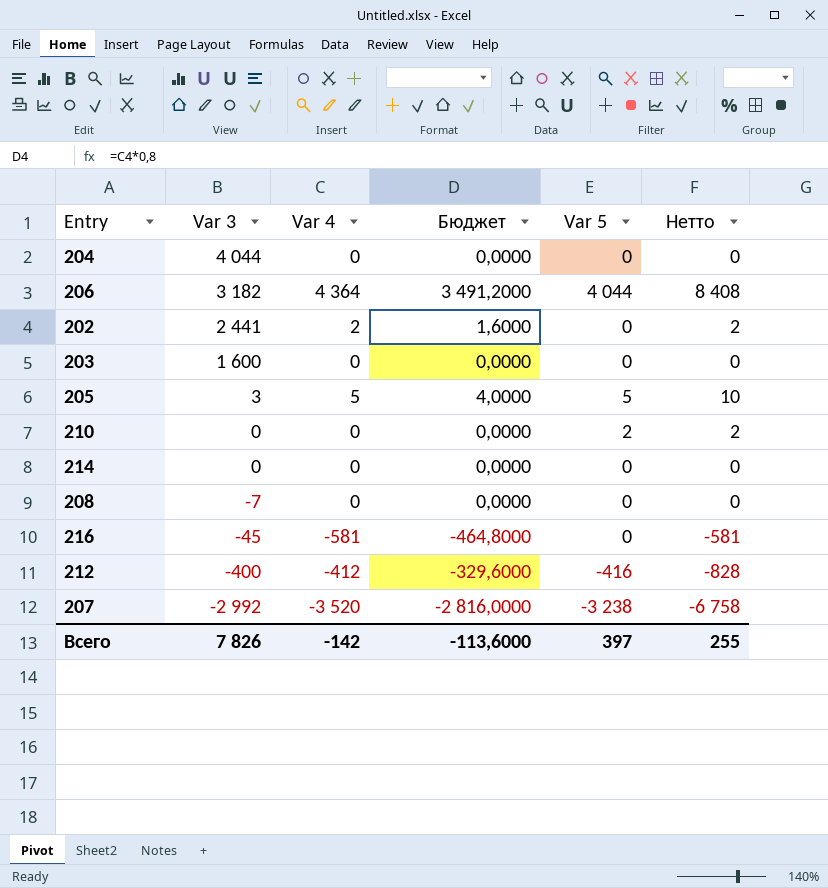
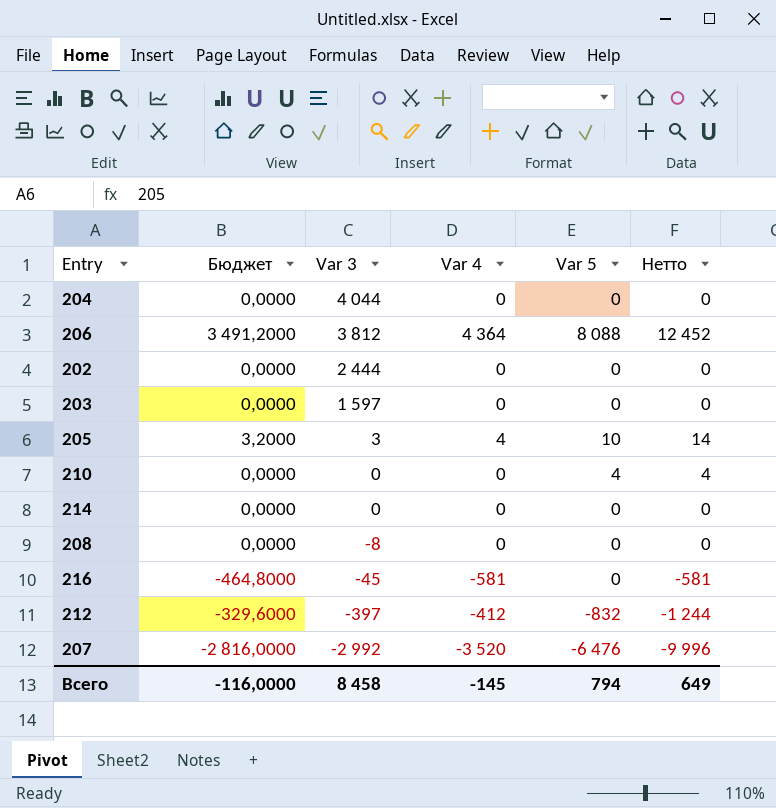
column Бюджет | position: 4 -> 2
206 | Var 3: 3 182 -> 3 812
206 | Var 5: 4 044 -> 8 088
206 | Нетто: 8 408 -> 12 452
202 | Бюджет: 1,6000 -> 0,0000
202 | Var 3: 2 441 -> 2 444
202 | Var 4: 2 -> 0
202 | Нетто: 2 -> 0
203 | Var 3: 1 600 -> 1 597
205 | Бюджет: 4,0000 -> 3,2000
205 | Var 4: 5 -> 4
205 | Var 5: 5 -> 10
205 | Нетто: 10 -> 14
210 | Var 5: 2 -> 4
210 | Нетто: 2 -> 4
208 | Var 3: -7 -> -8
212 | Var 3: -400 -> -397
212 | Var 5: -416 -> -832
212 | Нетто: -828 -> -1 244
207 | Var 5: -3 238 -> -6 476
207 | Нетто: -6 758 -> -9 996
Всего | Бюджет: -113,6000 -> -116,0000
Всего | Var 3: 7 826 -> 8 458
Всего | Var 4: -142 -> -145
Всего | Var 5: 397 -> 794
Всего | Нетто: 255 -> 649

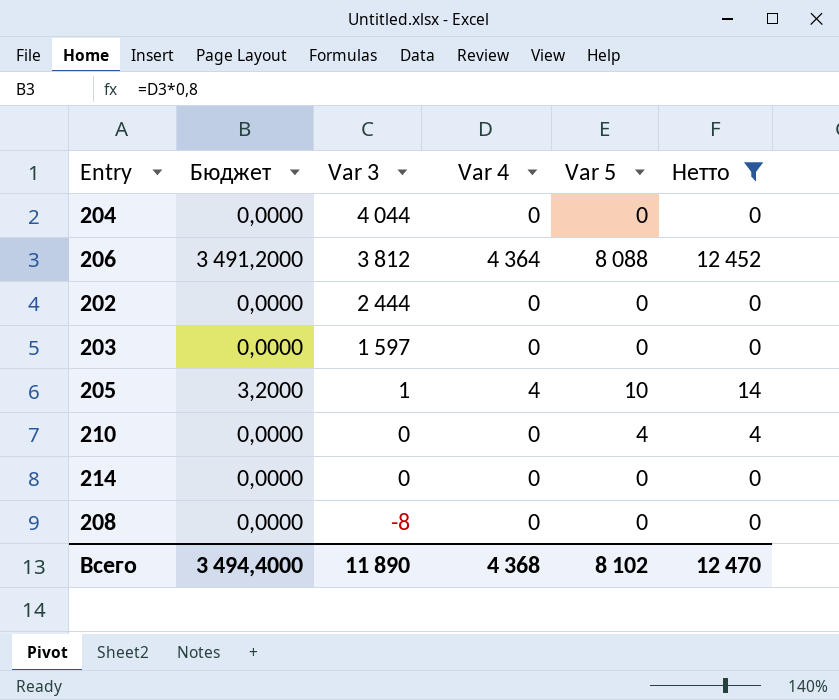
filter: none -> Нетто >= 0
205 | Var 3: 3 -> 1
Всего | Бюджет: -116,0000 -> 3 494,4000
Всего | Var 3: 8 458 -> 11 890
Всего | Var 4: -145 -> 4 368
Всего | Var 5: 794 -> 8 102
Всего | Нетто: 649 -> 12 470

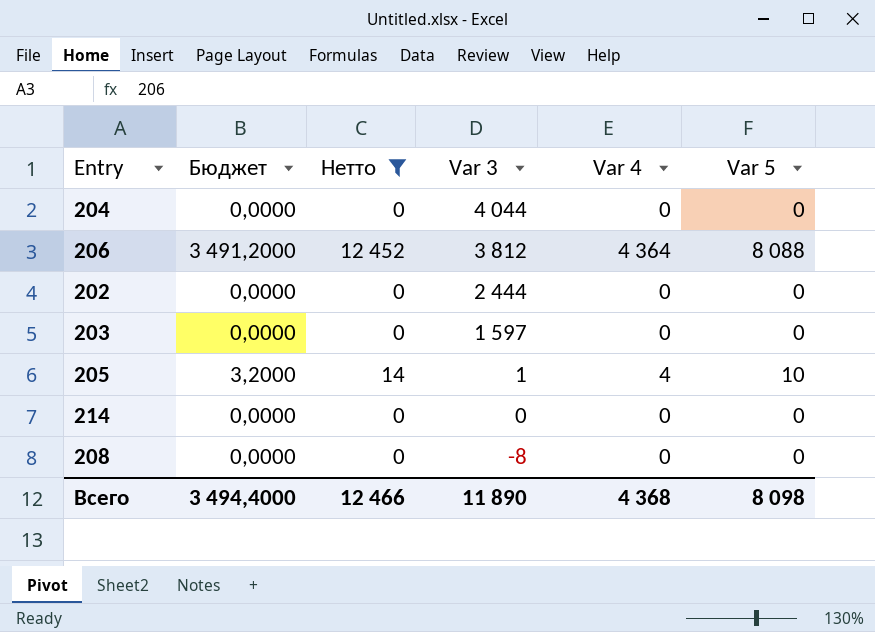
column Нетто | position: 6 -> 3
row 210: 0,0000 | 0 | 0 | 4 | 4 -> none
Всего | Нетто: 12 470 -> 12 466
Всего | Var 5: 8 102 -> 8 098

